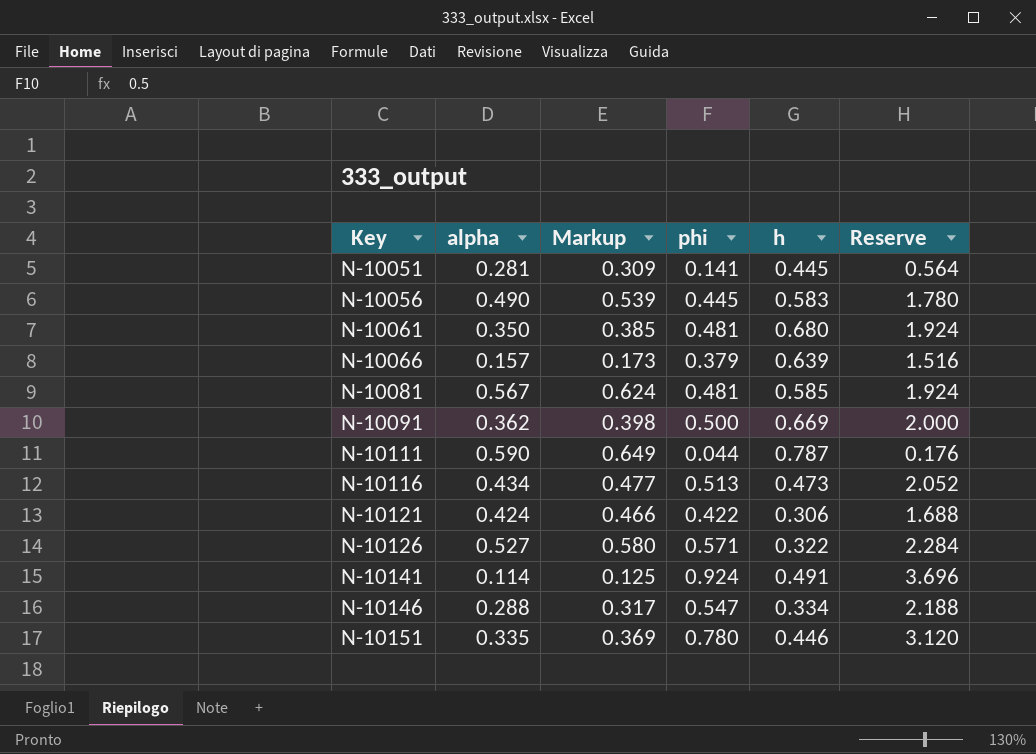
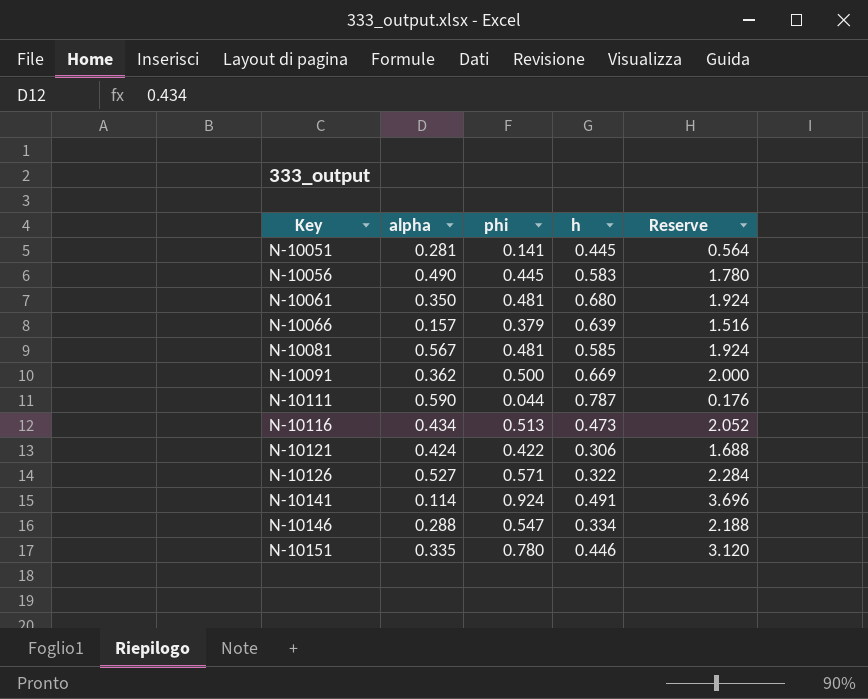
column Markup | formula: [alpha] * 1.1 -> none

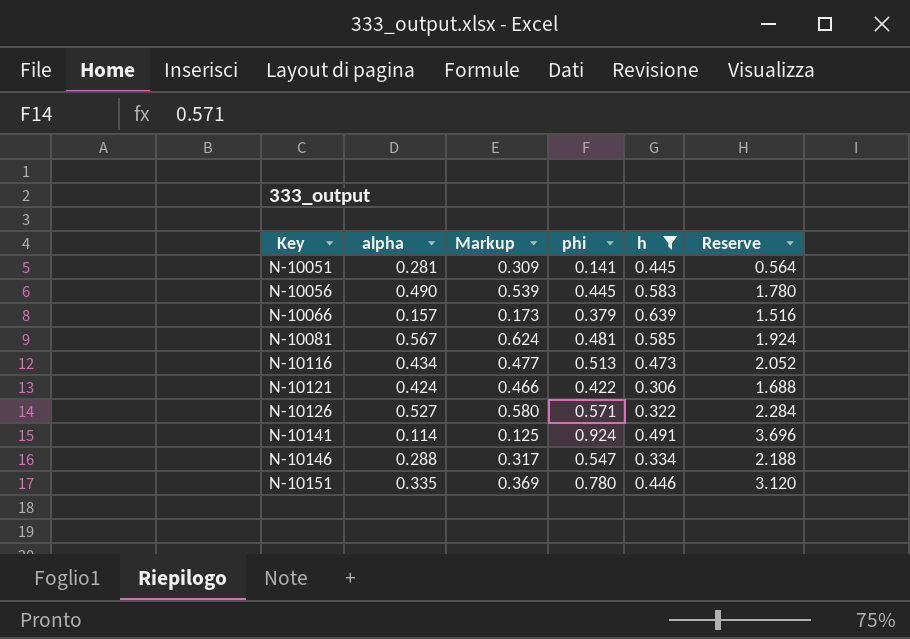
filter: none -> h <= 0.639
column Markup | formula: none -> [alpha] * 1.1

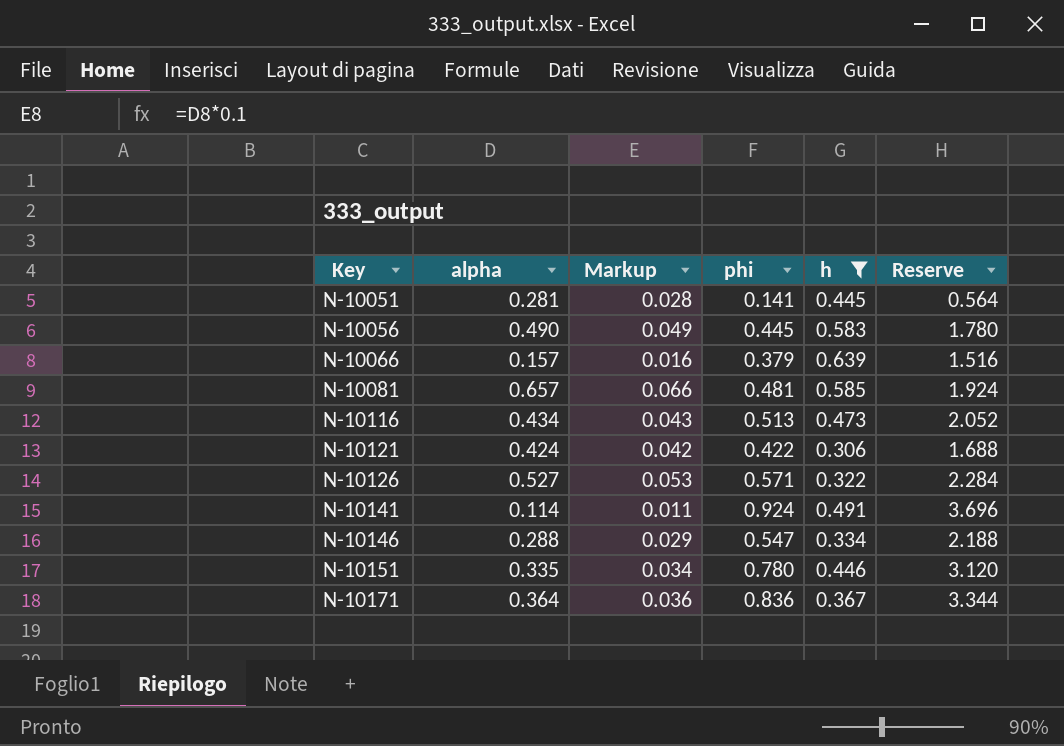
column Markup | formula: [alpha] * 1.1 -> [alpha] * 0.1
N-10081 | alpha: 0.567 -> 0.657
row N-10171: none -> 0.364 | 0.036 | 0.836 | 0.367 | 3.344

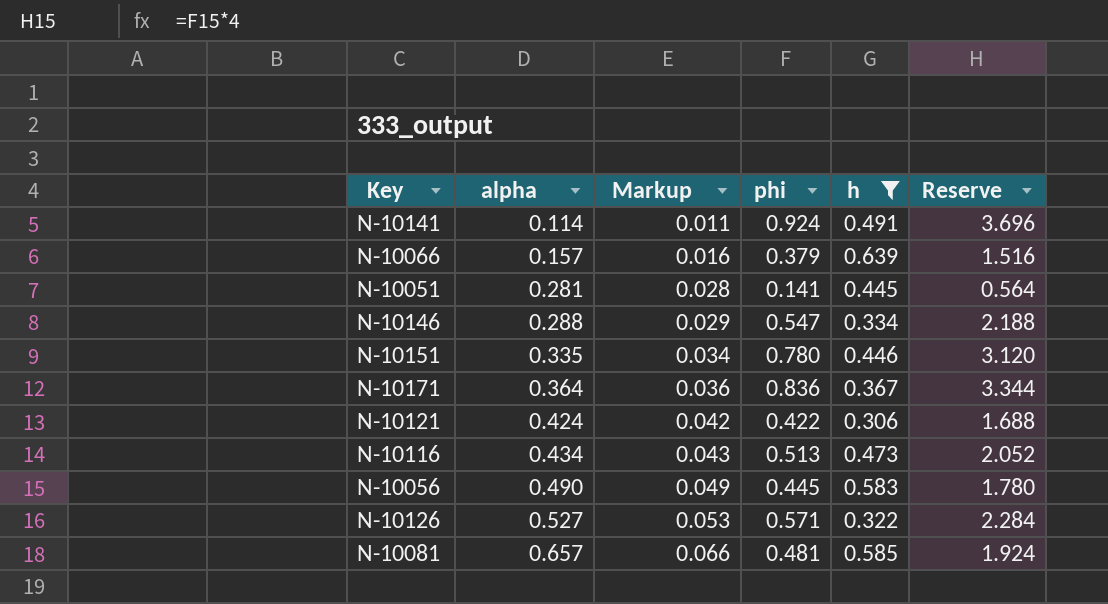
row order: Key ascending -> alpha ascending

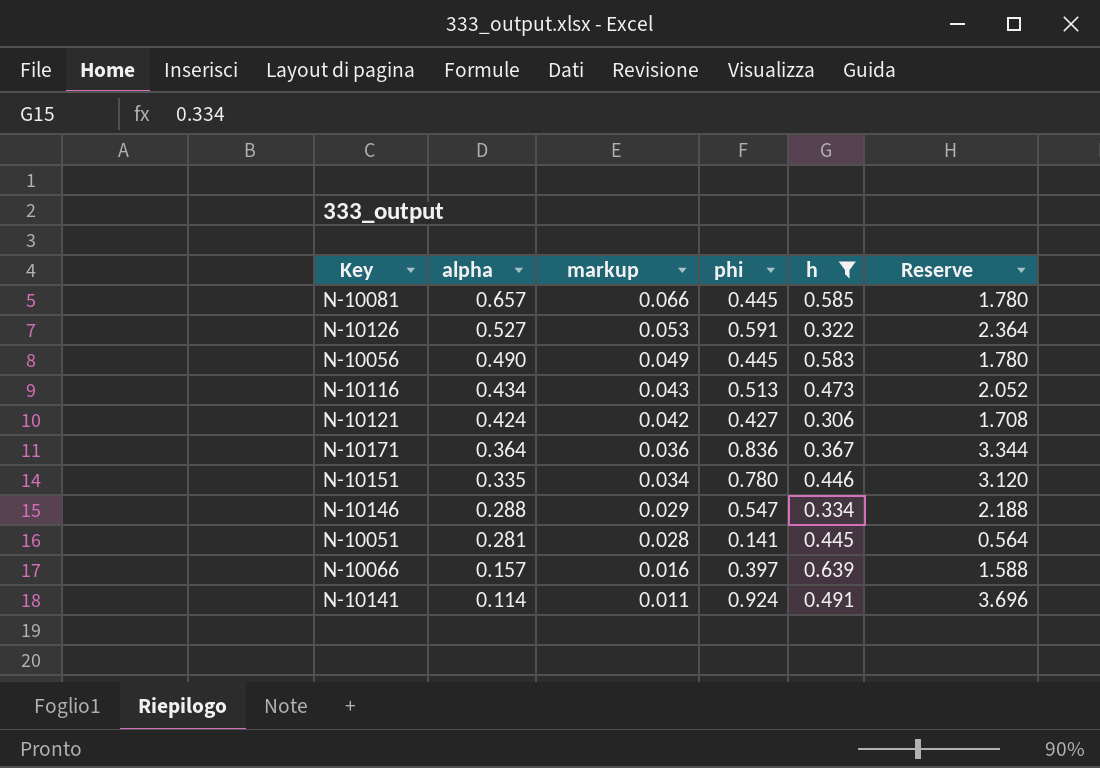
row order: alpha ascending -> alpha descending
column name: Markup -> markup
N-10081 | phi: 0.481 -> 0.445
N-10081 | Reserve: 1.924 -> 1.780
N-10126 | phi: 0.571 -> 0.591
N-10126 | Reserve: 2.284 -> 2.364
N-10121 | phi: 0.422 -> 0.427
N-10121 | Reserve: 1.688 -> 1.708
N-10066 | phi: 0.379 -> 0.397
N-10066 | Reserve: 1.516 -> 1.588

